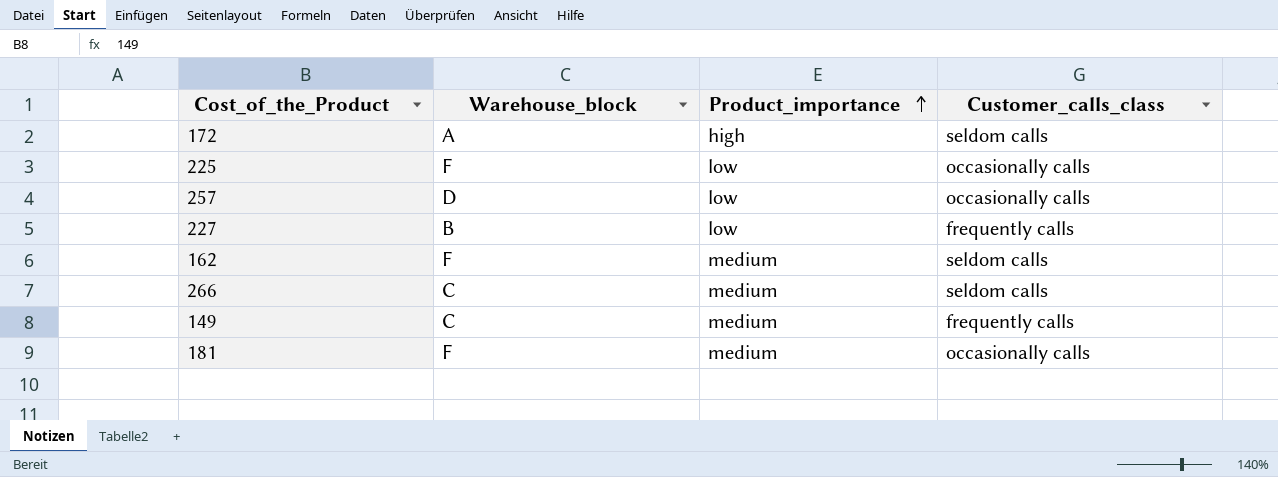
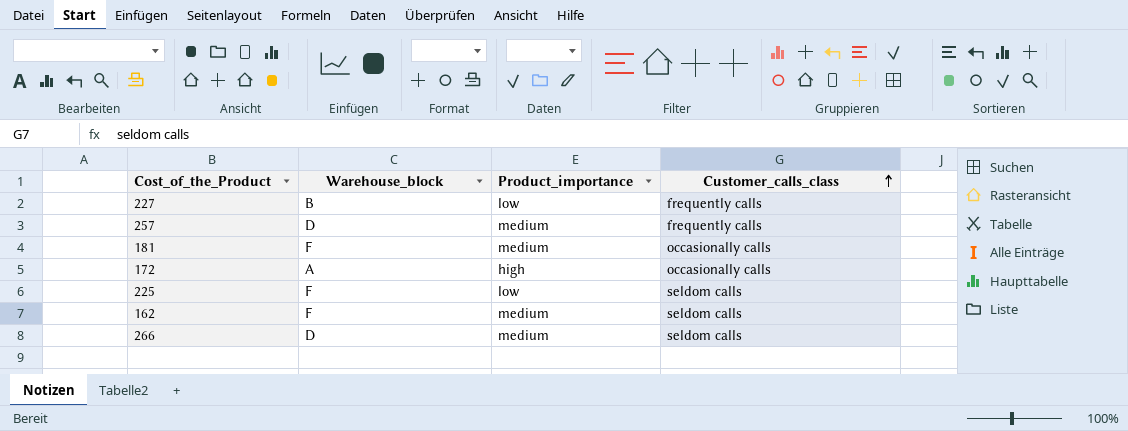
row order: Product_importance ascending -> Customer_calls_class ascending
row 149: C | medium | frequently calls -> none
257 | Product_importance: low -> medium
257 | Customer_calls_class: occasionally calls -> frequently calls
172 | Customer_calls_class: seldom calls -> occasionally calls
225 | Customer_calls_class: occasionally calls -> seldom calls
266 | Warehouse_block: C -> D

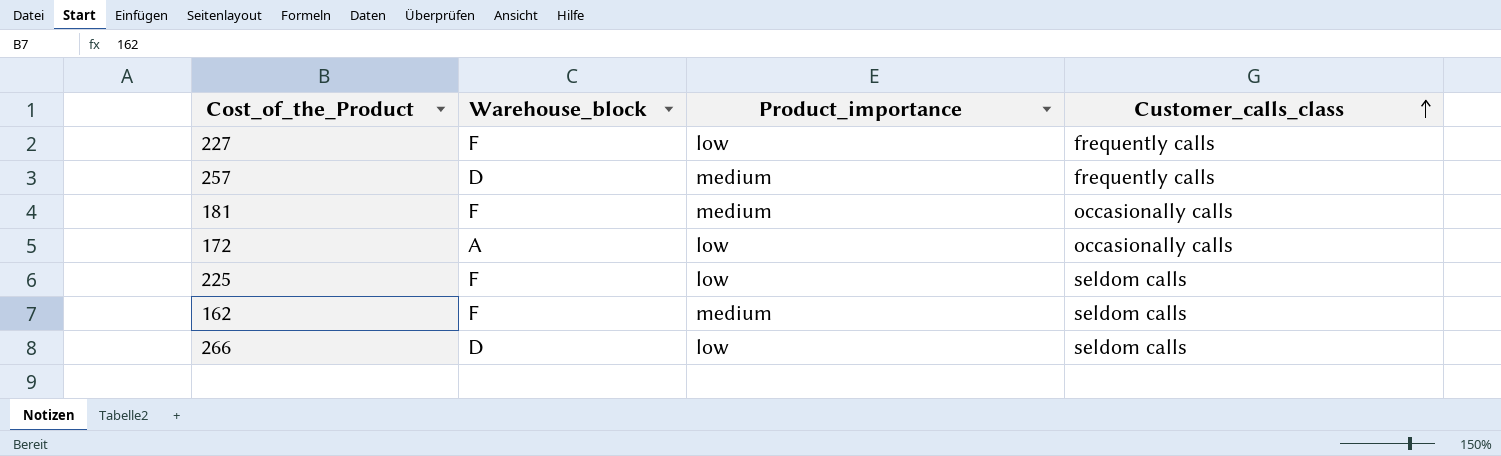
227 | Warehouse_block: B -> F
172 | Product_importance: high -> low
266 | Product_importance: medium -> low

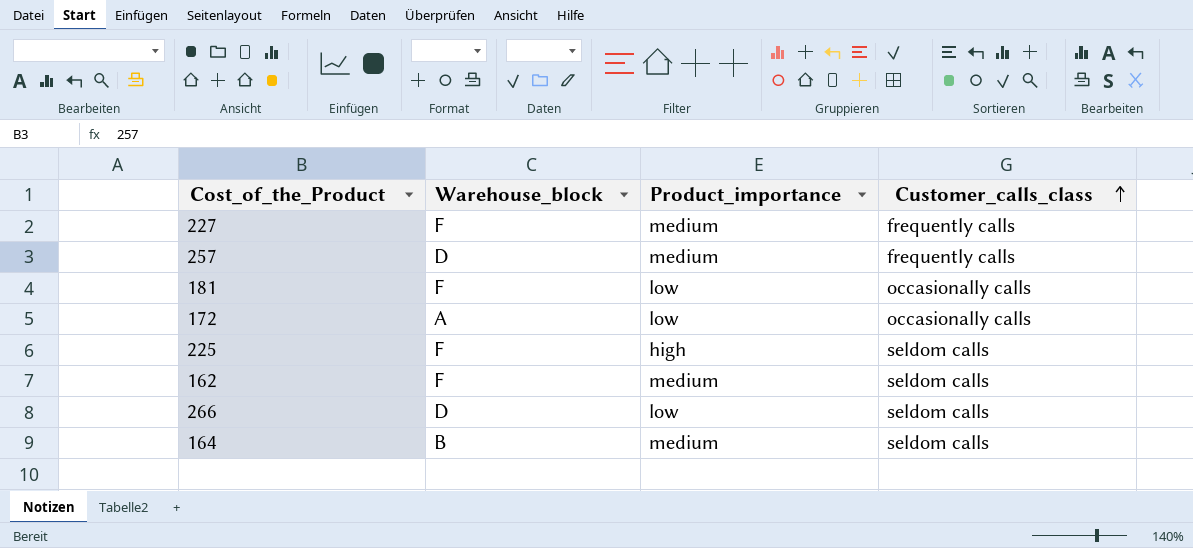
227 | Product_importance: low -> medium
181 | Product_importance: medium -> low
225 | Product_importance: low -> high
row 164: none -> B | medium | seldom calls

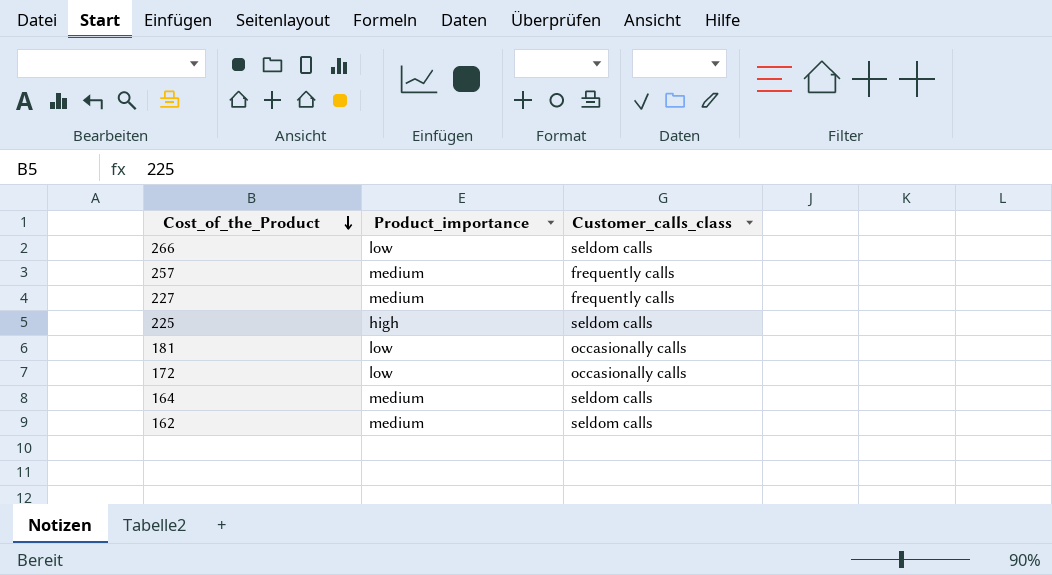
row order: Customer_calls_class ascending -> Cost_of_the_Product descending
column Warehouse_block | position: 2 -> none

